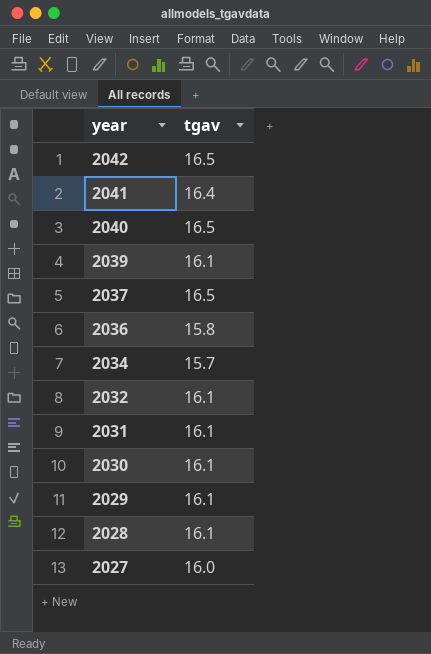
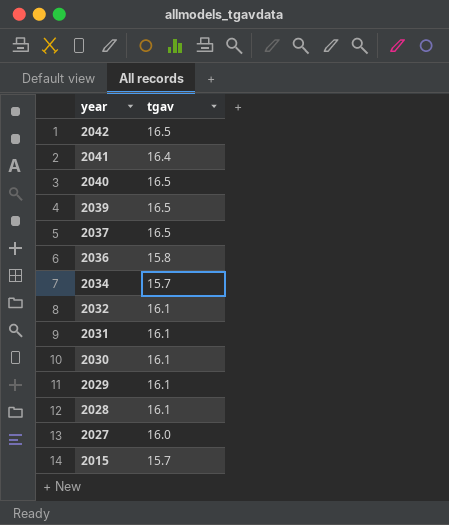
2039 | tgav: 16.1 -> 16.5
row 2015: none -> 15.7

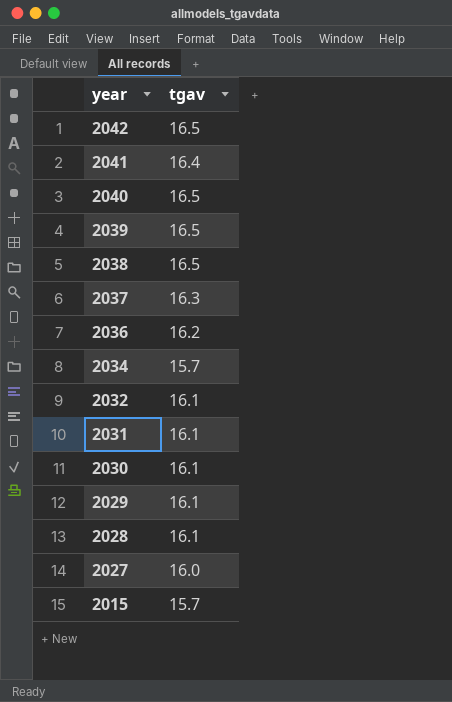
row 2038: none -> 16.5
2037 | tgav: 16.5 -> 16.3
2036 | tgav: 15.8 -> 16.2

